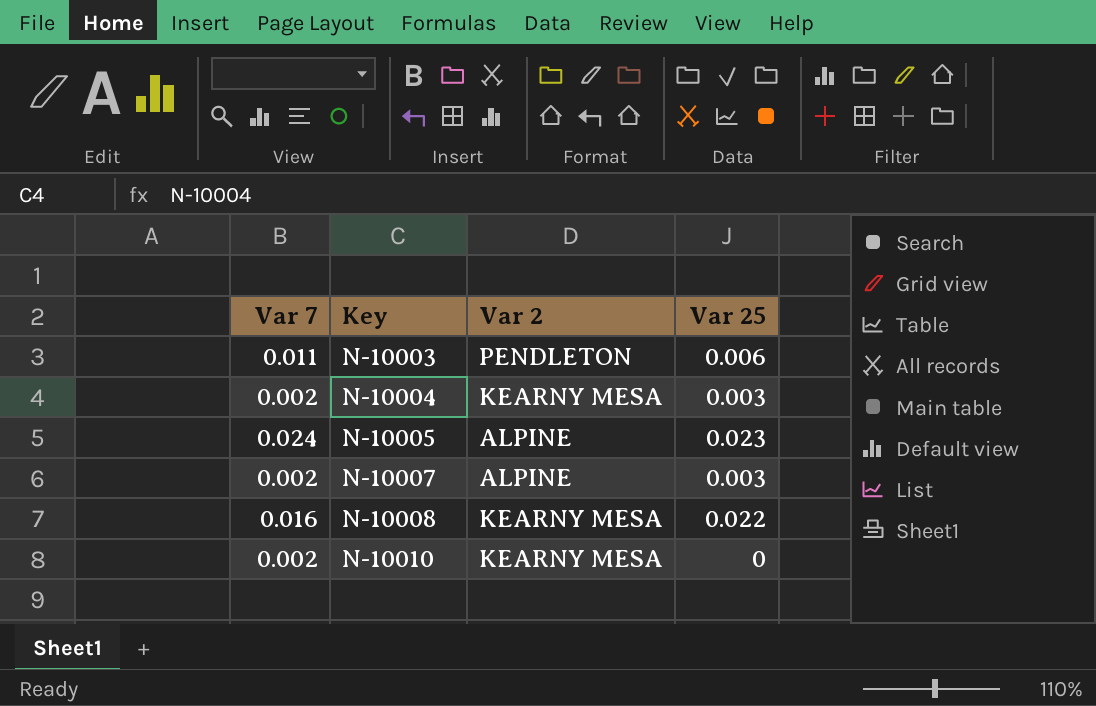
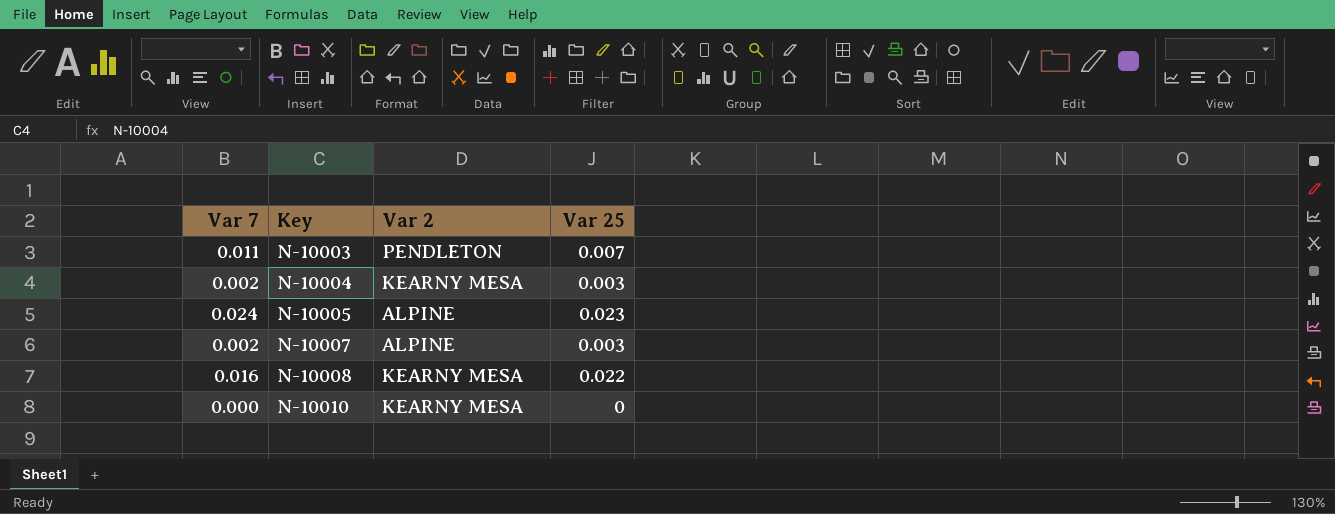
N-10003 | Var 25: 0.006 -> 0.007
N-10010 | Var 7: 0.002 -> 0.000

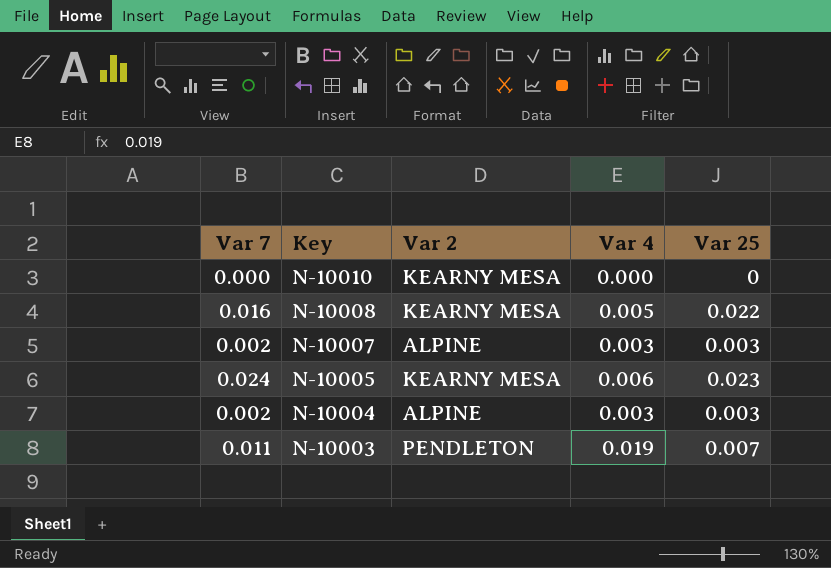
row order: Key ascending -> Key descending
column Var 4 | position: none -> 4
N-10005 | Var 2: ALPINE -> KEARNY MESA
N-10004 | Var 2: KEARNY MESA -> ALPINE

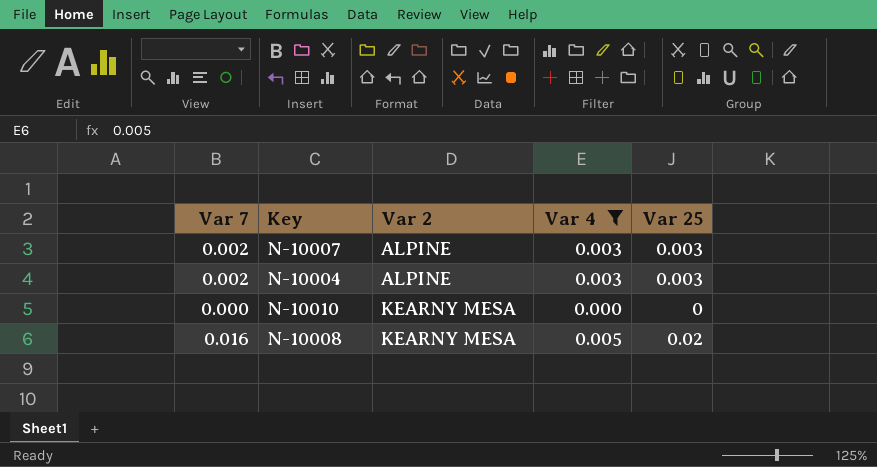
filter: none -> Var 4 <= 0.005
row order: Key descending -> Var 2 ascending
N-10008 | Var 25: 0.022 -> 0.02

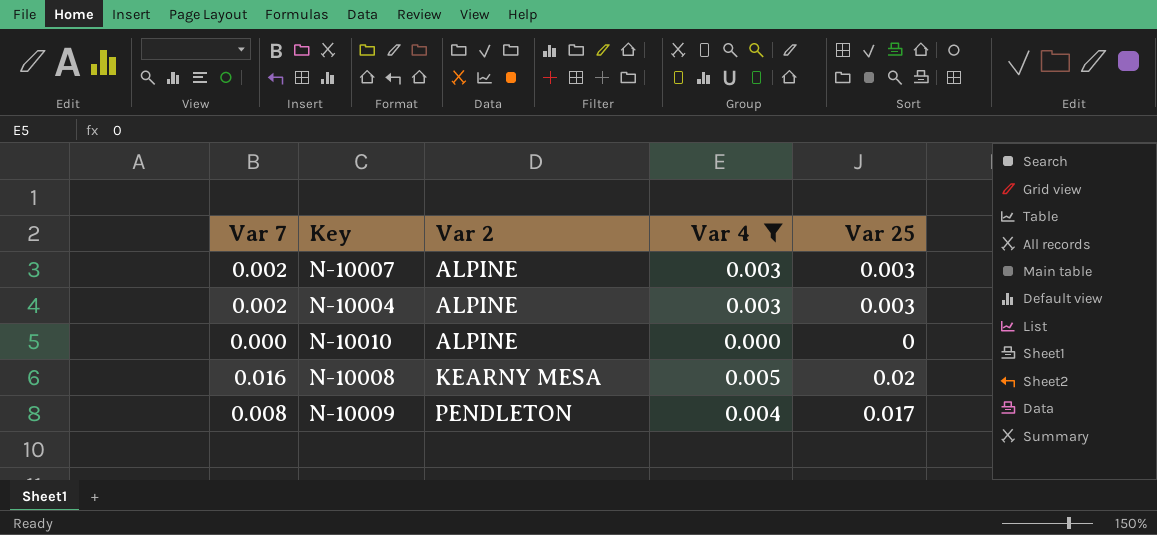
N-10010 | Var 2: KEARNY MESA -> ALPINE
row N-10009: none -> 0.008 | PENDLETON | 0.004 | 0.017

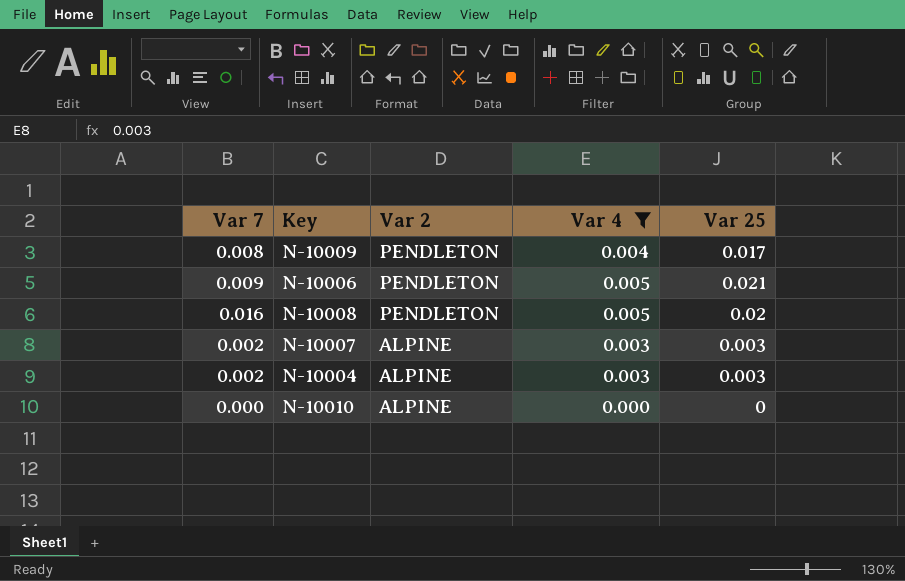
row order: Var 2 ascending -> Var 2 descending
row N-10006: none -> 0.009 | PENDLETON | 0.005 | 0.021
N-10008 | Var 2: KEARNY MESA -> PENDLETON

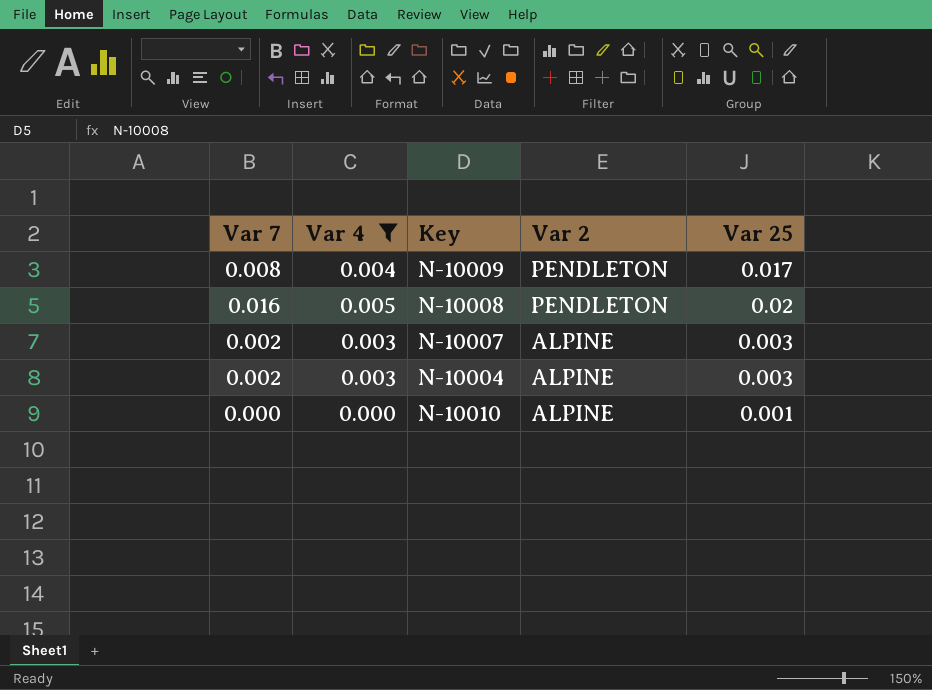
column Var 4 | position: 4 -> 2
row N-10006: 0.009 | PENDLETON | 0.005 | 0.021 -> none
N-10010 | Var 25: 0 -> 0.001

